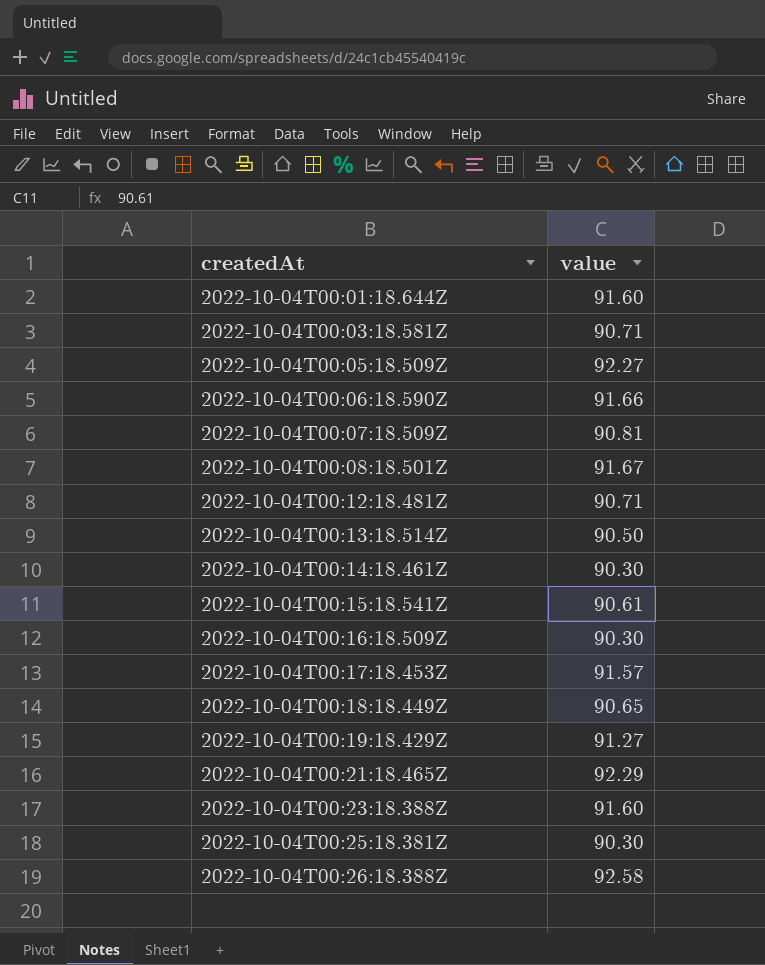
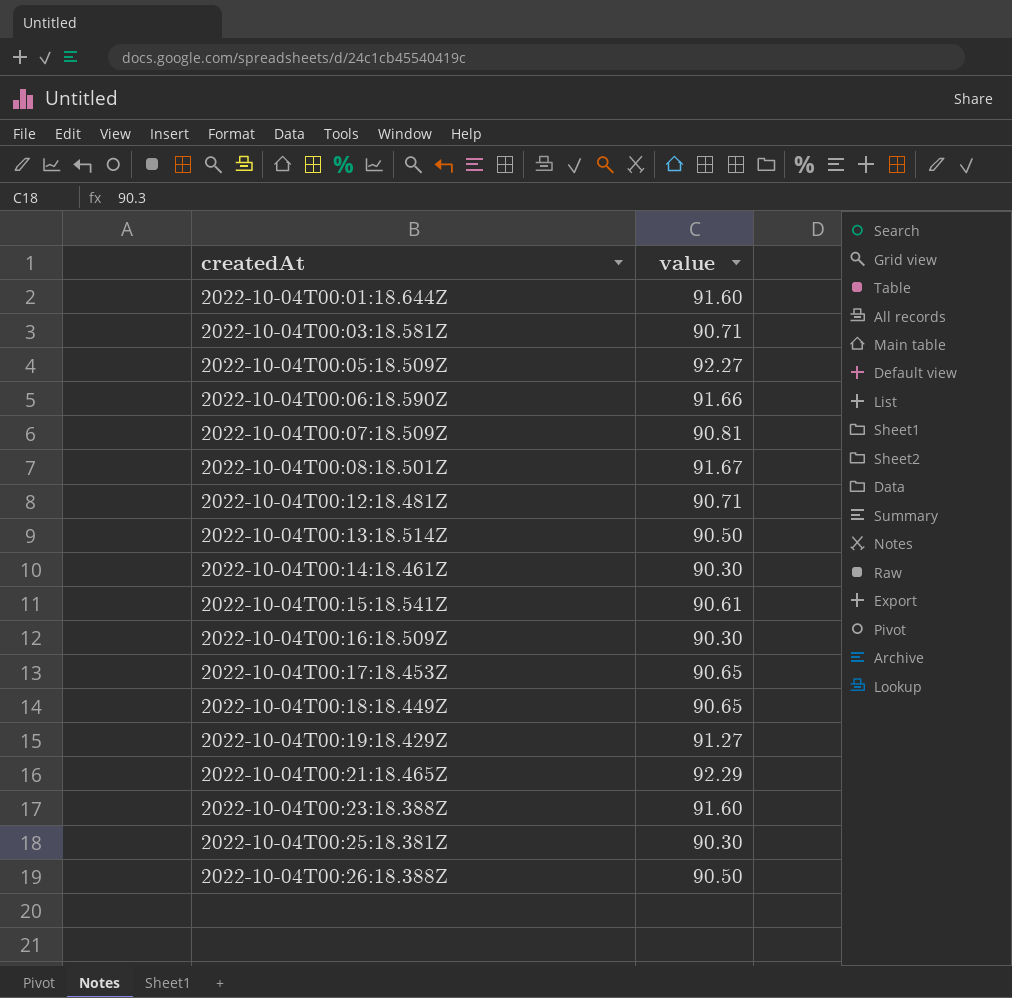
2022-10-04T00:17:18.453Z | value: 91.57 -> 90.65
2022-10-04T00:26:18.388Z | value: 92.58 -> 90.50

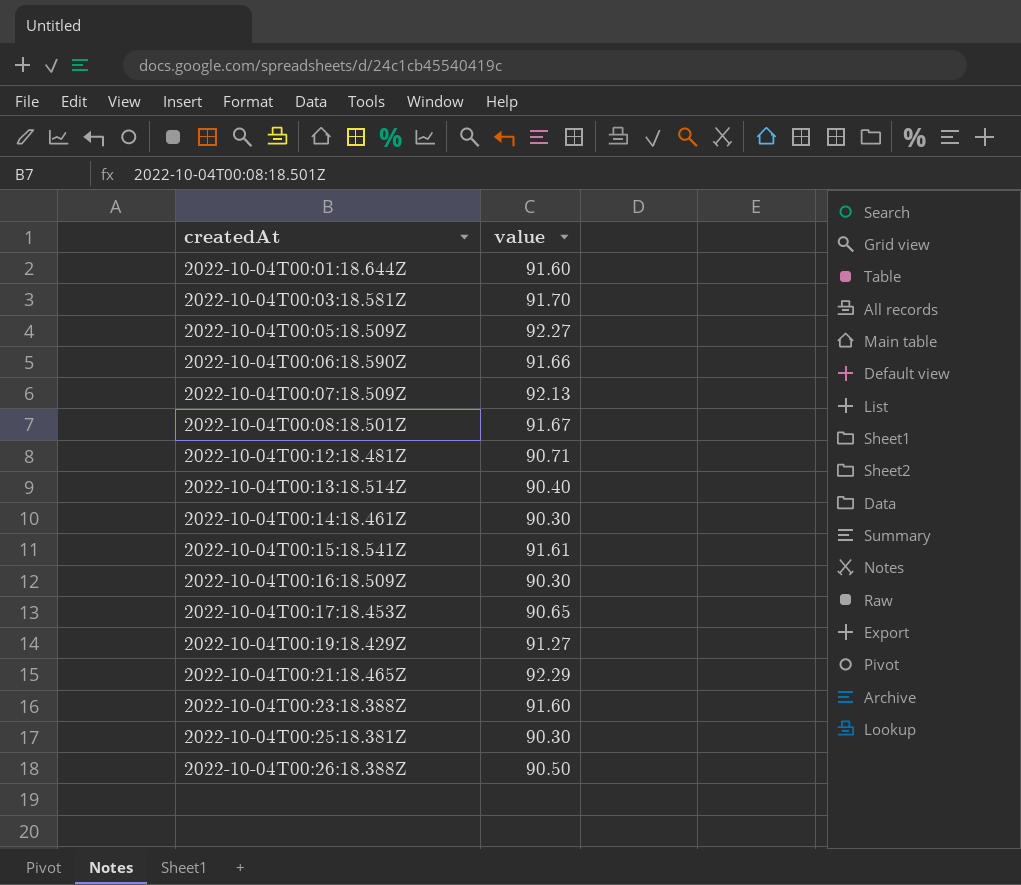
row 2022-10-04T00:18:18.449Z: 90.65 -> none
2022-10-04T00:03:18.581Z | value: 90.71 -> 91.70
2022-10-04T00:07:18.509Z | value: 90.81 -> 92.13
2022-10-04T00:13:18.514Z | value: 90.50 -> 90.40
2022-10-04T00:15:18.541Z | value: 90.61 -> 91.61

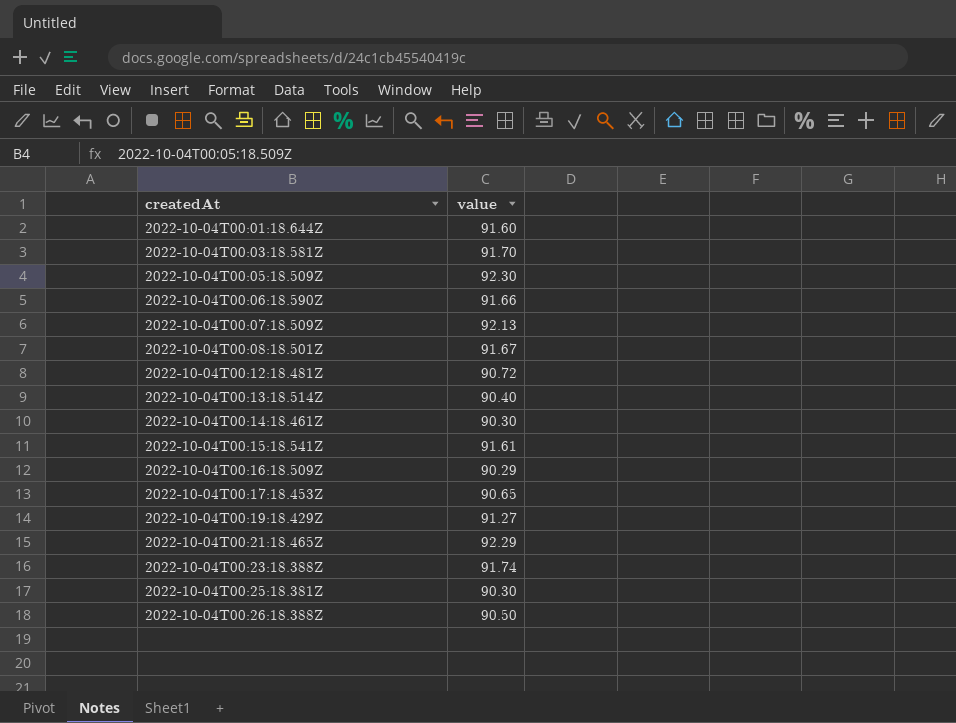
2022-10-04T00:05:18.509Z | value: 92.27 -> 92.30
2022-10-04T00:12:18.481Z | value: 90.71 -> 90.72
2022-10-04T00:16:18.509Z | value: 90.30 -> 90.29
2022-10-04T00:23:18.388Z | value: 91.60 -> 91.74

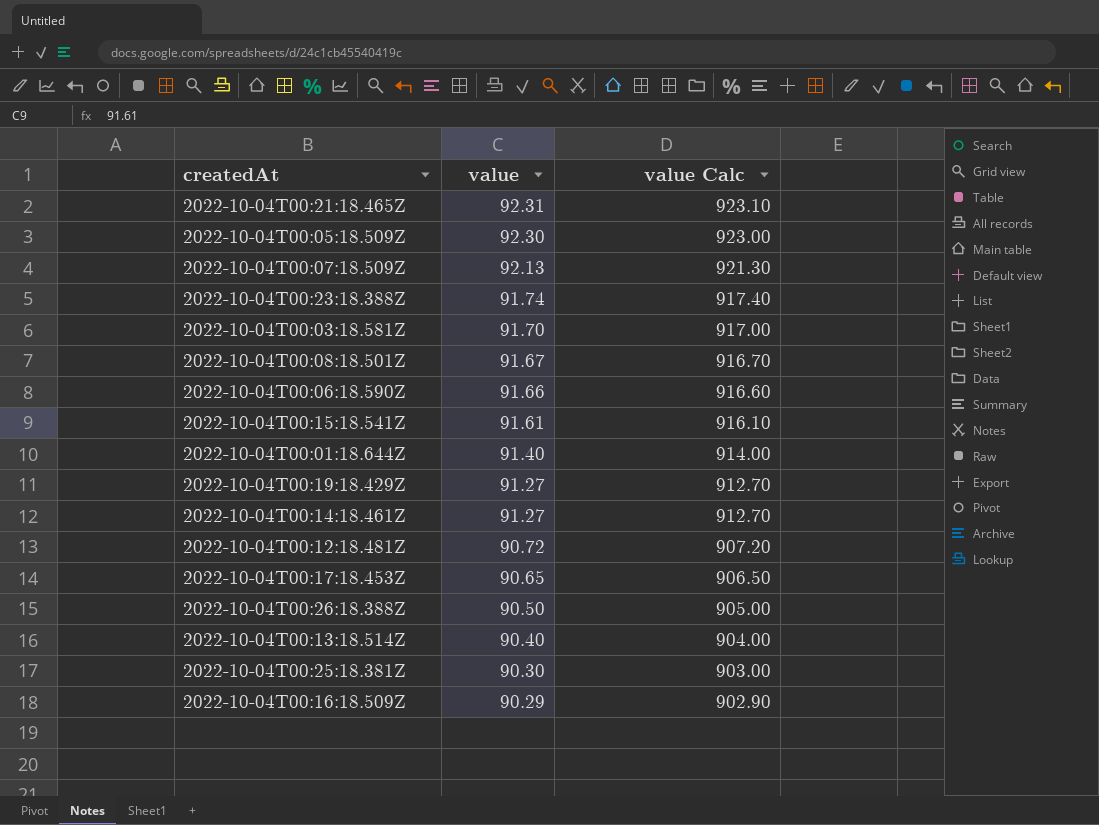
row order: createdAt ascending -> value descending
column value Calc | formula: none -> [value] * 10
2022-10-04T00:21:18.465Z | value: 92.29 -> 92.31
2022-10-04T00:01:18.644Z | value: 91.60 -> 91.40
2022-10-04T00:14:18.461Z | value: 90.30 -> 91.27

